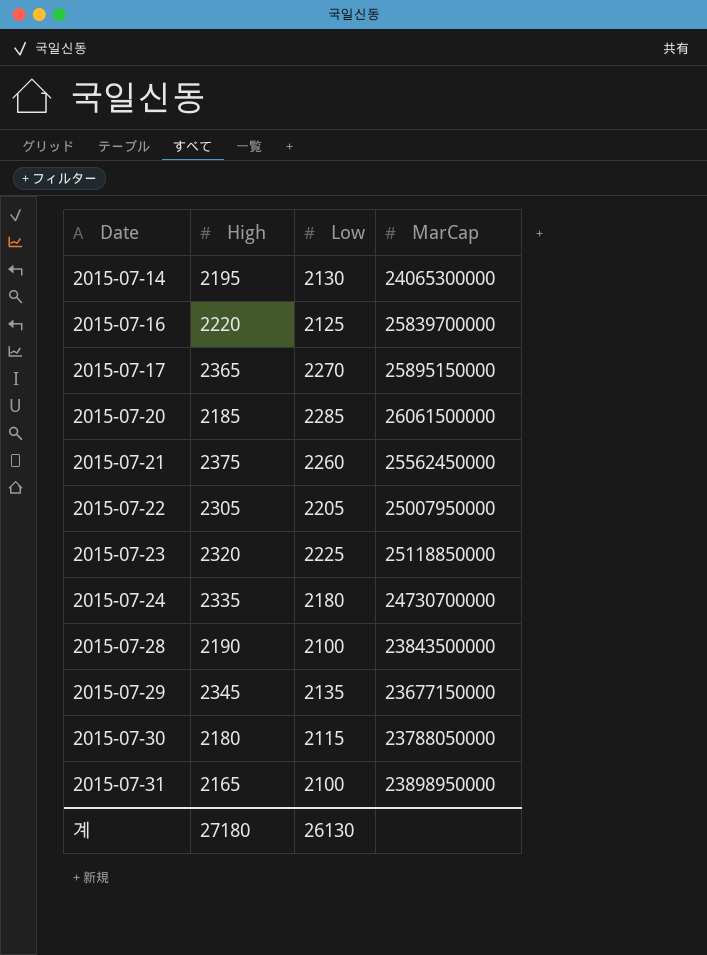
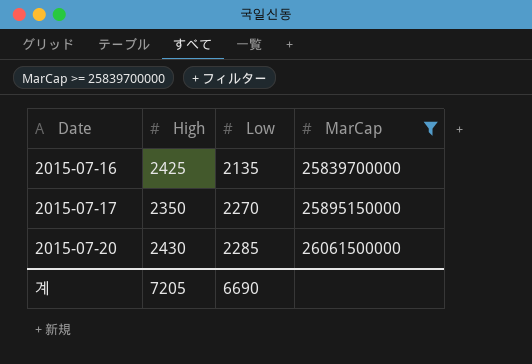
filter: none -> MarCap >= 25839700000
2015-07-16 | High: 2220 -> 2425
2015-07-16 | Low: 2125 -> 2135
2015-07-17 | High: 2365 -> 2350
2015-07-20 | High: 2185 -> 2430
계 | High: 27180 -> 7205
계 | Low: 26130 -> 6690

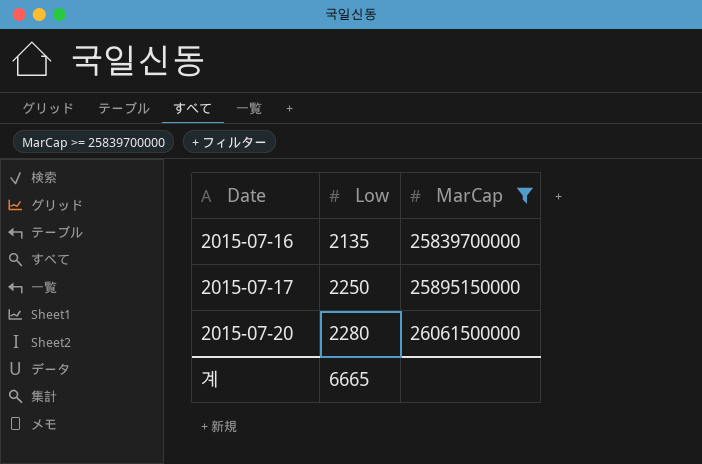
column High | position: 2 -> none
2015-07-17 | Low: 2270 -> 2250
2015-07-20 | Low: 2285 -> 2280
계 | Low: 6690 -> 6665

